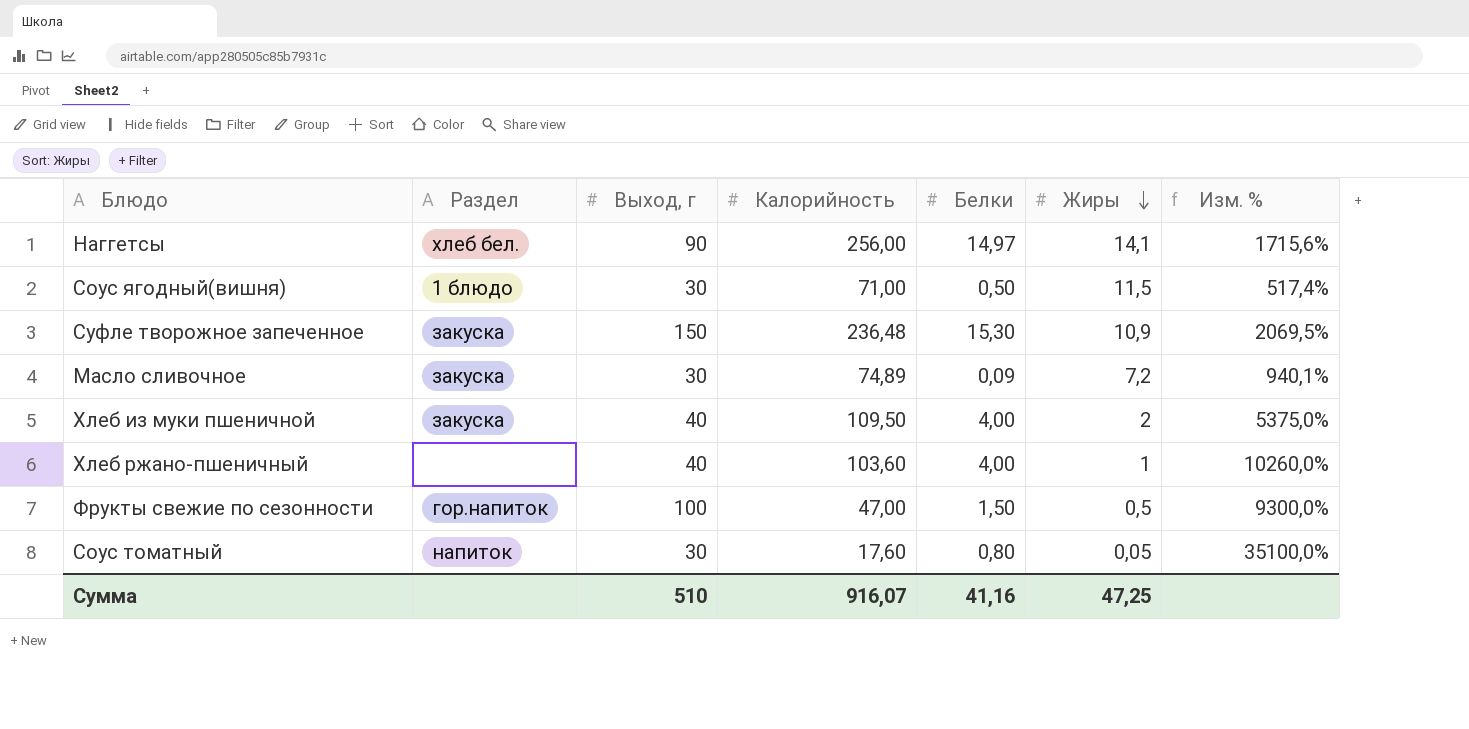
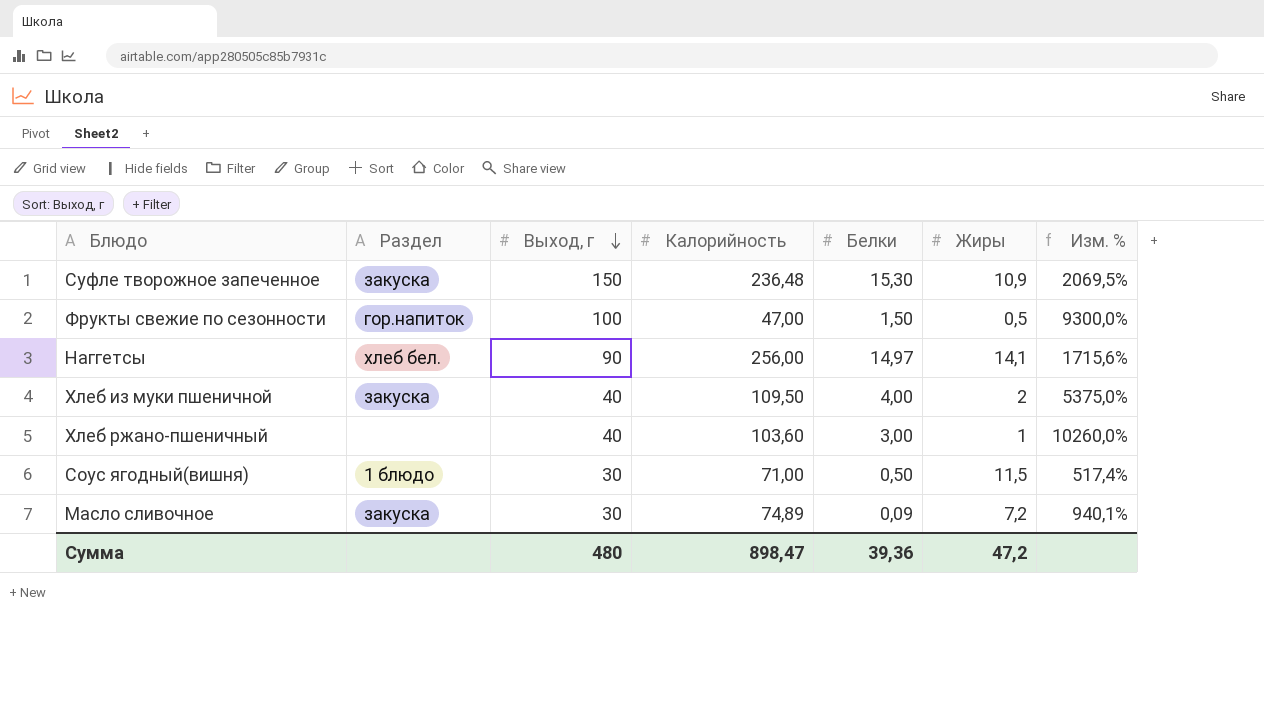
row order: Жиры descending -> Выход, г descending
row Соус томатный: напиток | 30 | 17,60 | 0,80 | 0,05 | 35100,0% -> none
Хлеб ржано-пшеничный | Белки: 4,00 -> 3,00
Сумма | Выход, г: 510 -> 480
Сумма | Калорийность: 916,07 -> 898,47
Сумма | Белки: 41,16 -> 39,36
Сумма | Жиры: 47,25 -> 47,2

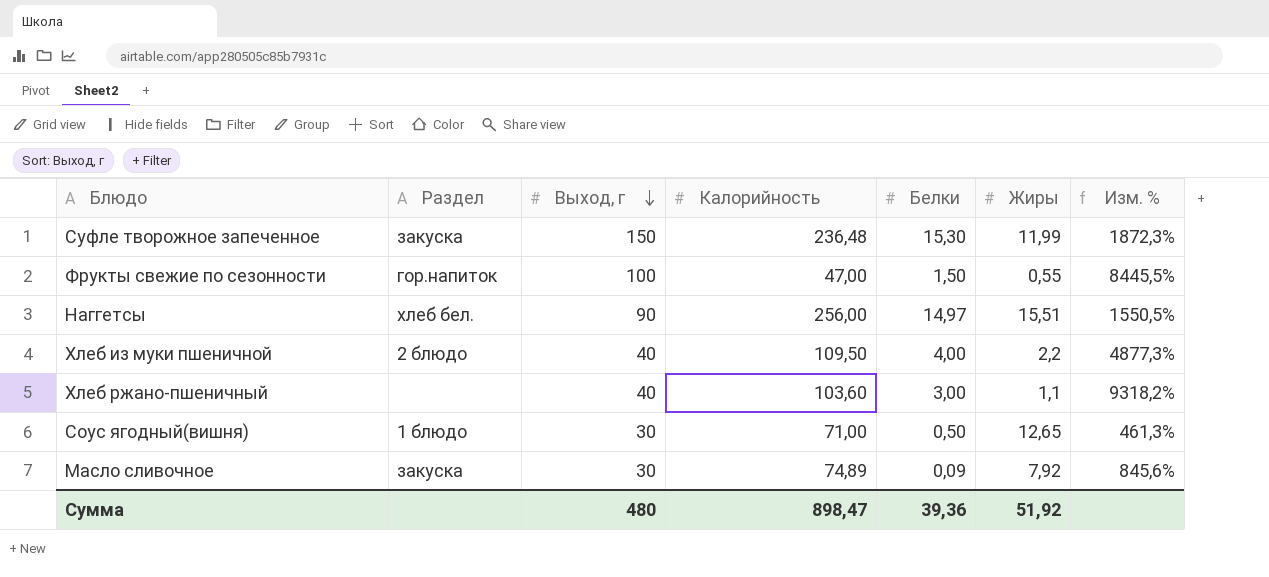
Суфле творожное запеченное | Жиры: 10,9 -> 11,99
Суфле творожное запеченное | Изм. %: 2069,5% -> 1872,3%
Фрукты свежие по сезонности | Жиры: 0,5 -> 0,55
Фрукты свежие по сезонности | Изм. %: 9300,0% -> 8445,5%
Наггетсы | Жиры: 14,1 -> 15,51
Наггетсы | Изм. %: 1715,6% -> 1550,5%
Хлеб из муки пшеничной | Раздел: закуска -> 2 блюдо
Хлеб из муки пшеничной | Жиры: 2 -> 2,2
Хлеб из муки пшеничной | Изм. %: 5375,0% -> 4877,3%
Хлеб ржано-пшеничный | Жиры: 1 -> 1,1
Хлеб ржано-пшеничный | Изм. %: 10260,0% -> 9318,2%
Соус ягодный(вишня) | Жиры: 11,5 -> 12,65
Соус ягодный(вишня) | Изм. %: 517,4% -> 461,3%
Масло сливочное | Жиры: 7,2 -> 7,92
Масло сливочное | Изм. %: 940,1% -> 845,6%
Сумма | Жиры: 47,2 -> 51,92

